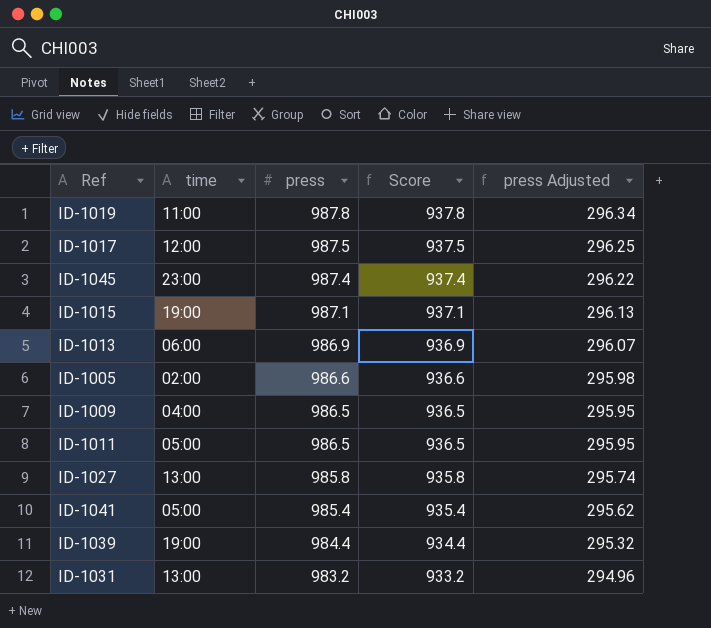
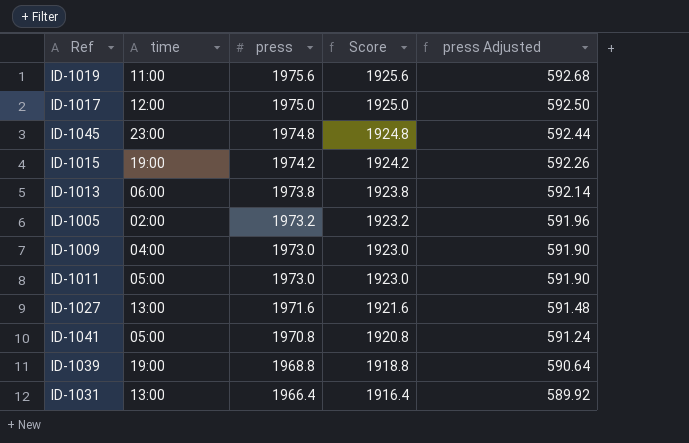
ID-1019 | press: 987.8 -> 1975.6
ID-1019 | Score: 937.8 -> 1925.6
ID-1019 | press Adjusted: 296.34 -> 592.68
ID-1017 | press: 987.5 -> 1975.0
ID-1017 | Score: 937.5 -> 1925.0
ID-1017 | press Adjusted: 296.25 -> 592.50
ID-1045 | press: 987.4 -> 1974.8
ID-1045 | Score: 937.4 -> 1924.8
ID-1045 | press Adjusted: 296.22 -> 592.44
ID-1015 | press: 987.1 -> 1974.2
ID-1015 | Score: 937.1 -> 1924.2
ID-1015 | press Adjusted: 296.13 -> 592.26
ID-1013 | press: 986.9 -> 1973.8
ID-1013 | Score: 936.9 -> 1923.8
ID-1013 | press Adjusted: 296.07 -> 592.14
ID-1005 | press: 986.6 -> 1973.2
ID-1005 | Score: 936.6 -> 1923.2
ID-1005 | press Adjusted: 295.98 -> 591.96
ID-1009 | press: 986.5 -> 1973.0
ID-1009 | Score: 936.5 -> 1923.0
ID-1009 | press Adjusted: 295.95 -> 591.90
ID-1011 | press: 986.5 -> 1973.0
ID-1011 | Score: 936.5 -> 1923.0
ID-1011 | press Adjusted: 295.95 -> 591.90
ID-1027 | press: 985.8 -> 1971.6
ID-1027 | Score: 935.8 -> 1921.6
ID-1027 | press Adjusted: 295.74 -> 591.48
ID-1041 | press: 985.4 -> 1970.8
ID-1041 | Score: 935.4 -> 1920.8
ID-1041 | press Adjusted: 295.62 -> 591.24
ID-1039 | press: 984.4 -> 1968.8
ID-1039 | Score: 934.4 -> 1918.8
ID-1039 | press Adjusted: 295.32 -> 590.64
ID-1031 | press: 983.2 -> 1966.4
ID-1031 | Score: 933.2 -> 1916.4
ID-1031 | press Adjusted: 294.96 -> 589.92

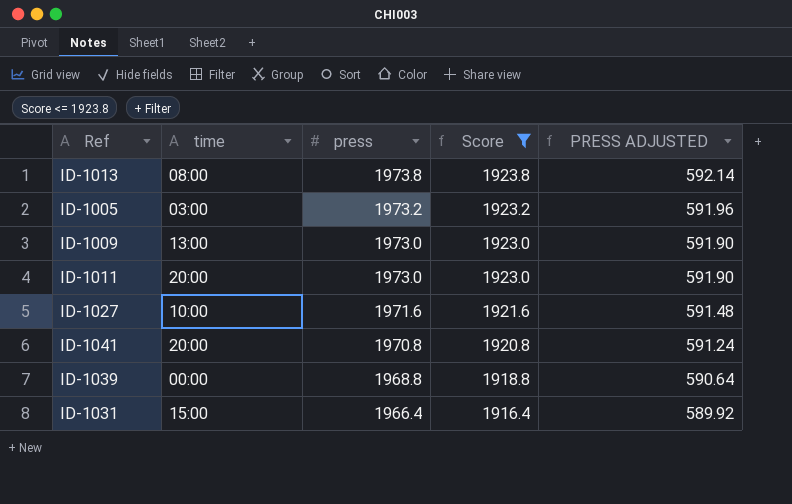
filter: none -> Score <= 1923.8
column name: press Adjusted -> PRESS ADJUSTED
ID-1013 | time: 06:00 -> 08:00
ID-1005 | time: 02:00 -> 03:00
ID-1009 | time: 04:00 -> 13:00
ID-1011 | time: 05:00 -> 20:00
ID-1027 | time: 13:00 -> 10:00
ID-1041 | time: 05:00 -> 20:00
ID-1039 | time: 19:00 -> 00:00
ID-1031 | time: 13:00 -> 15:00

